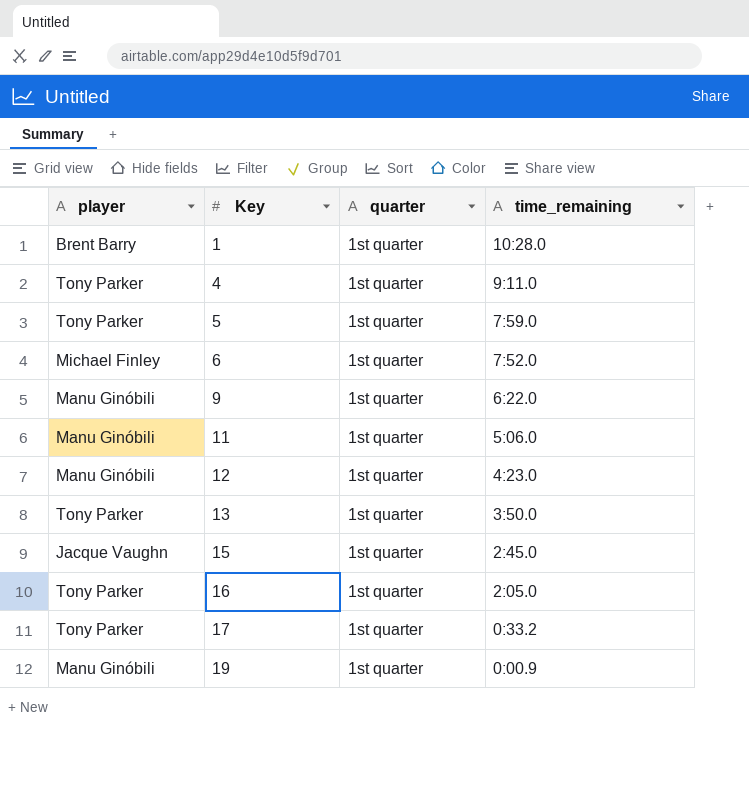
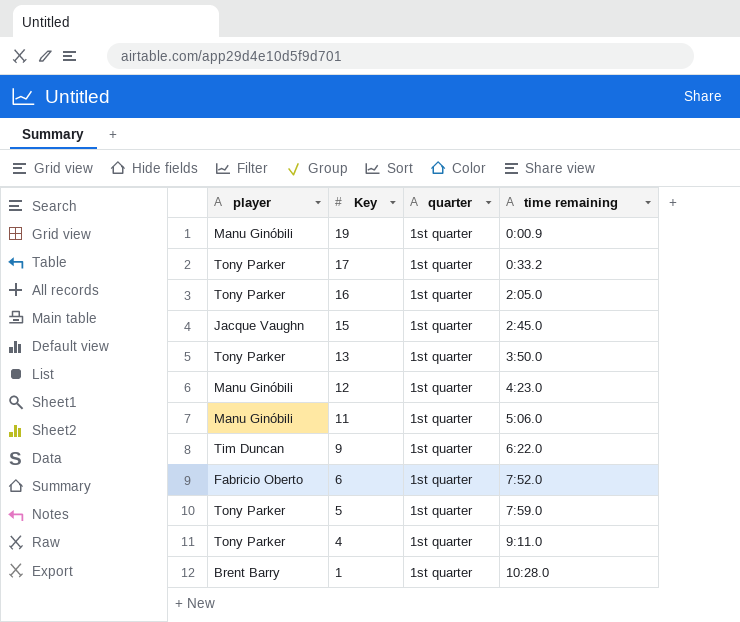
row order: Key ascending -> Key descending
column name: time_remaining -> time remaining
9 | player: Manu Ginóbili -> Tim Duncan
6 | player: Michael Finley -> Fabricio Oberto

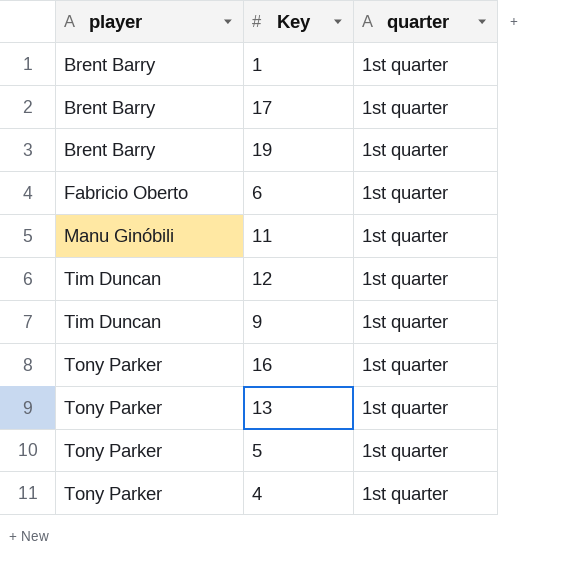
row order: Key descending -> player ascending
column time remaining | position: 4 -> none
row 15: Jacque Vaughn | 1st quarter | 2:45.0 -> none
17 | player: Tony Parker -> Brent Barry
19 | player: Manu Ginóbili -> Brent Barry
12 | player: Manu Ginóbili -> Tim Duncan

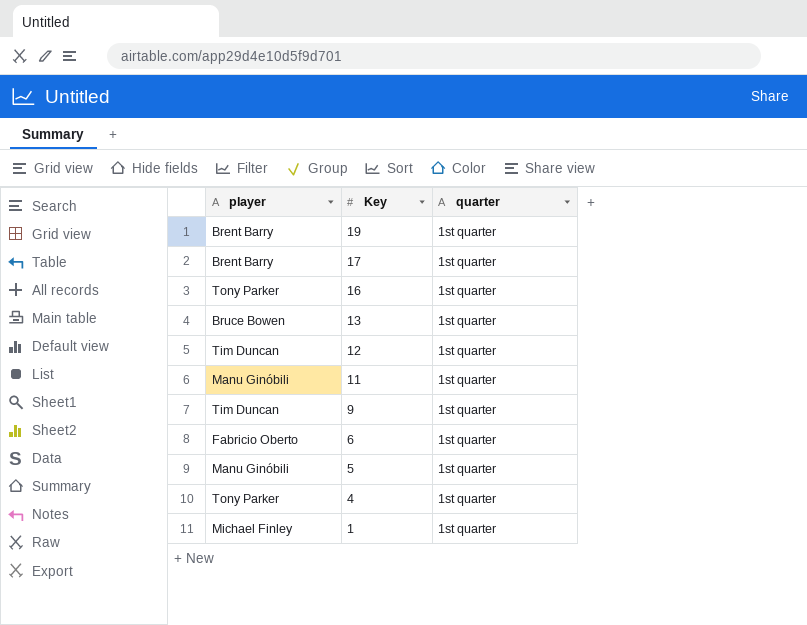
row order: player ascending -> Key descending
13 | player: Tony Parker -> Bruce Bowen
5 | player: Tony Parker -> Manu Ginóbili
1 | player: Brent Barry -> Michael Finley

